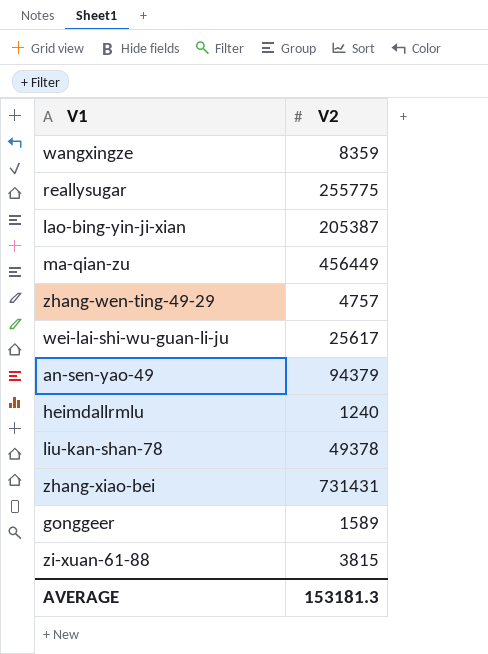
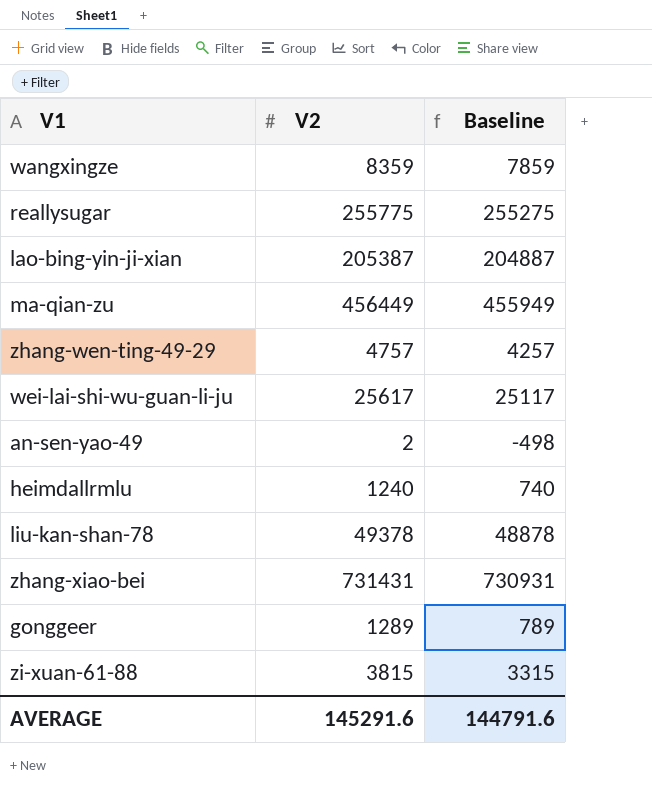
column Baseline | formula: none -> [V2] - 500
an-sen-yao-49 | V2: 94379 -> 2
gonggeer | V2: 1589 -> 1289
AVERAGE | V2: 153181.3 -> 145291.6

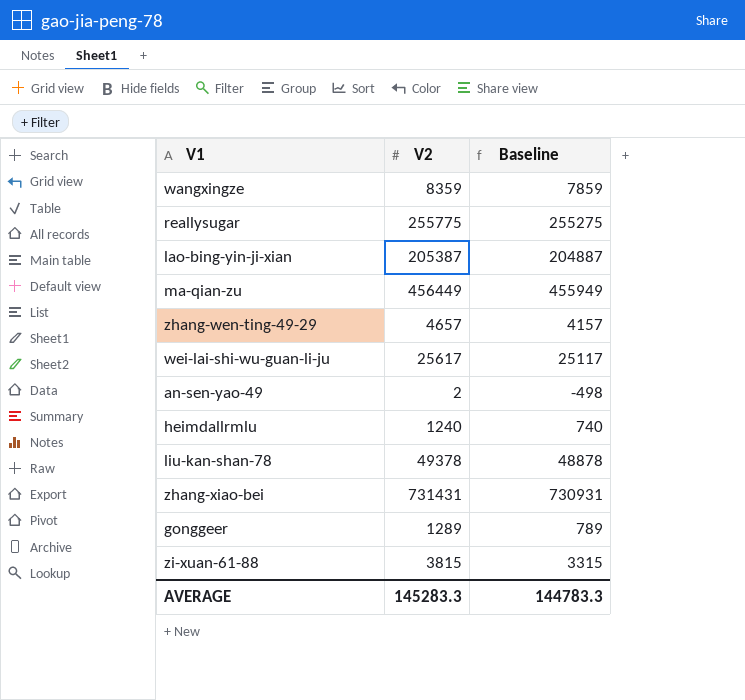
zhang-wen-ting-49-29 | V2: 4757 -> 4657
zhang-wen-ting-49-29 | Baseline: 4257 -> 4157
AVERAGE | V2: 145291.6 -> 145283.3
AVERAGE | Baseline: 144791.6 -> 144783.3

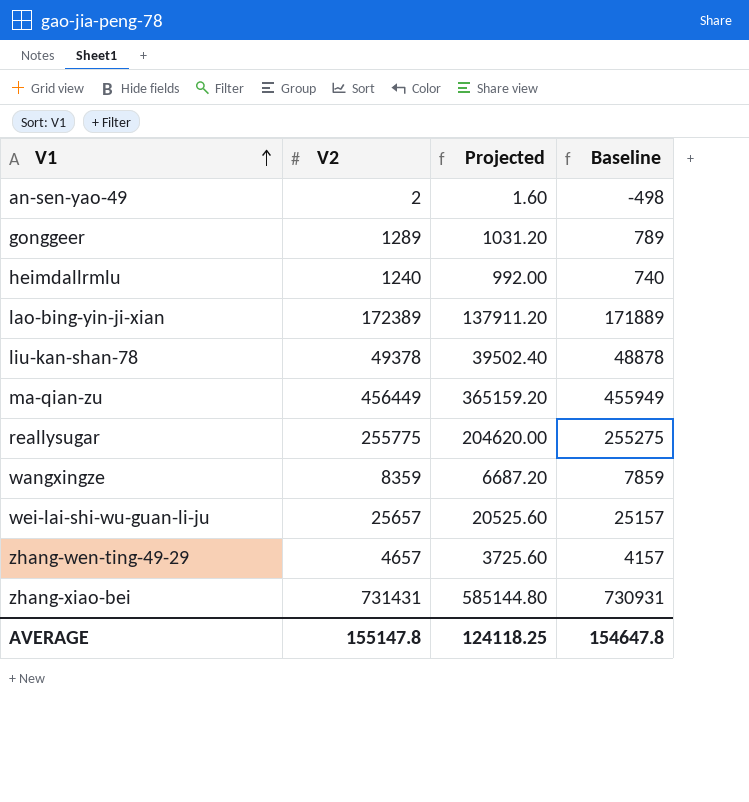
row order: none -> V1 ascending
column Projected | formula: none -> [V2] * 0.8
row zi-xuan-61-88: 3815 | 3315 -> none
lao-bing-yin-ji-xian | V2: 205387 -> 172389
lao-bing-yin-ji-xian | Baseline: 204887 -> 171889
wei-lai-shi-wu-guan-li-ju | V2: 25617 -> 25657
wei-lai-shi-wu-guan-li-ju | Baseline: 25117 -> 25157
AVERAGE | V2: 145283.3 -> 155147.8
AVERAGE | Baseline: 144783.3 -> 154647.8

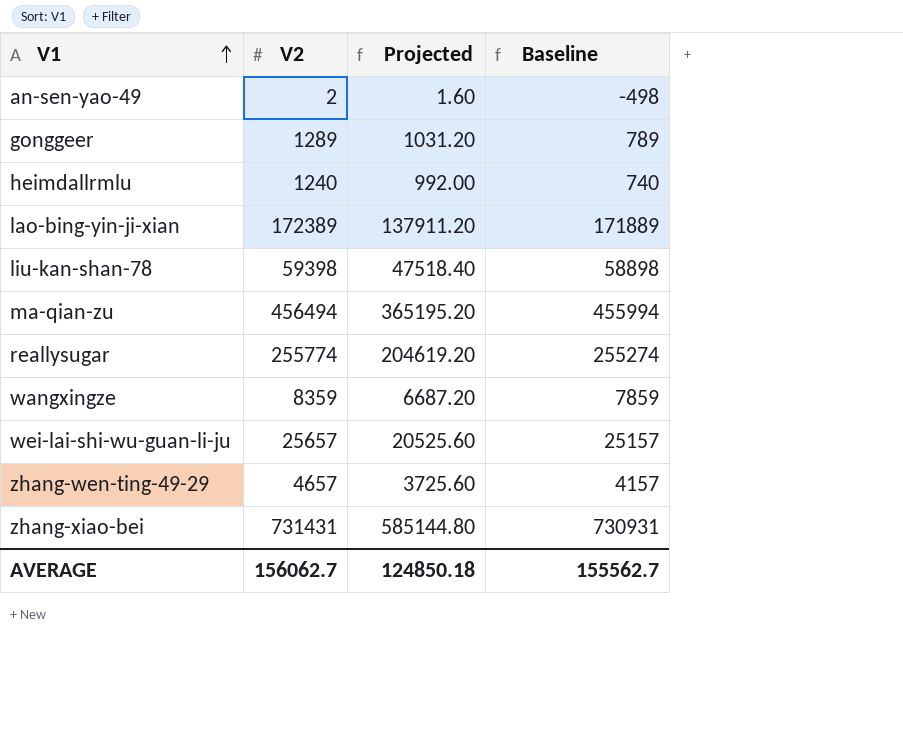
liu-kan-shan-78 | V2: 49378 -> 59398
liu-kan-shan-78 | Projected: 39502.40 -> 47518.40
liu-kan-shan-78 | Baseline: 48878 -> 58898
ma-qian-zu | V2: 456449 -> 456494
ma-qian-zu | Projected: 365159.20 -> 365195.20
ma-qian-zu | Baseline: 455949 -> 455994
reallysugar | V2: 255775 -> 255774
reallysugar | Projected: 204620.00 -> 204619.20
reallysugar | Baseline: 255275 -> 255274
AVERAGE | V2: 155147.8 -> 156062.7
AVERAGE | Projected: 124118.25 -> 124850.18
AVERAGE | Baseline: 154647.8 -> 155562.7

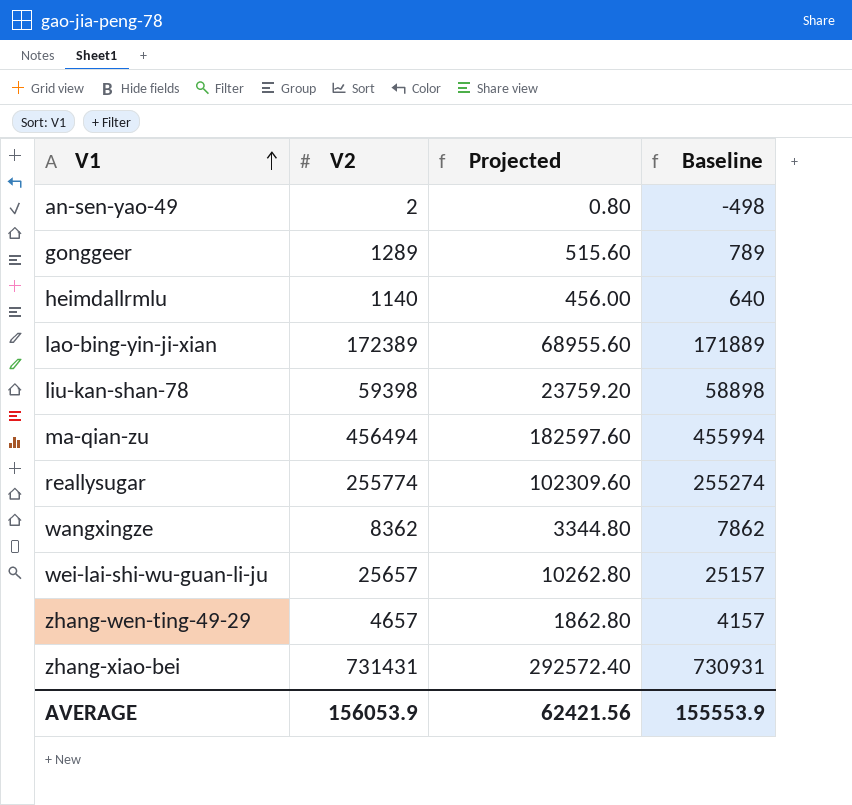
column Projected | formula: [V2] * 0.8 -> [V2] * 0.4
heimdallrmlu | V2: 1240 -> 1140
heimdallrmlu | Baseline: 740 -> 640
wangxingze | V2: 8359 -> 8362
wangxingze | Baseline: 7859 -> 7862
AVERAGE | V2: 156062.7 -> 156053.9
AVERAGE | Projected: 124850.18 -> 62421.56
AVERAGE | Baseline: 155562.7 -> 155553.9

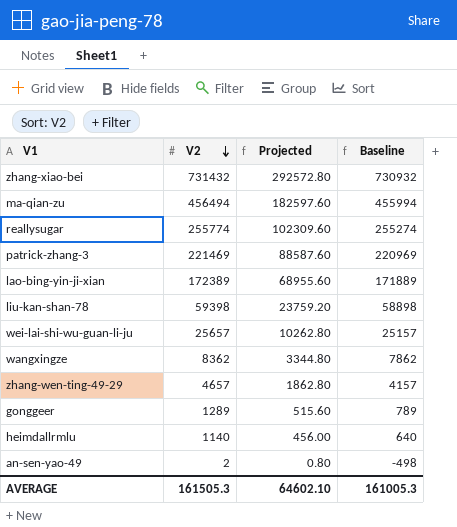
row order: V1 ascending -> V2 descending
zhang-xiao-bei | V2: 731431 -> 731432
zhang-xiao-bei | Projected: 292572.40 -> 292572.80
zhang-xiao-bei | Baseline: 730931 -> 730932
row patrick-zhang-3: none -> 221469 | 88587.60 | 220969
AVERAGE | V2: 156053.9 -> 161505.3
AVERAGE | Projected: 62421.56 -> 64602.10
AVERAGE | Baseline: 155553.9 -> 161005.3

